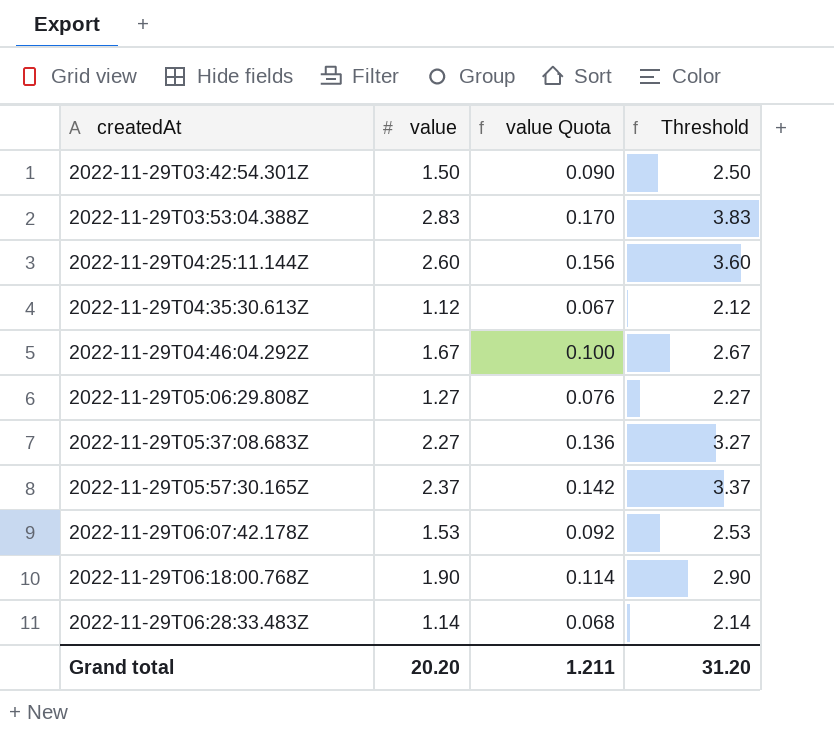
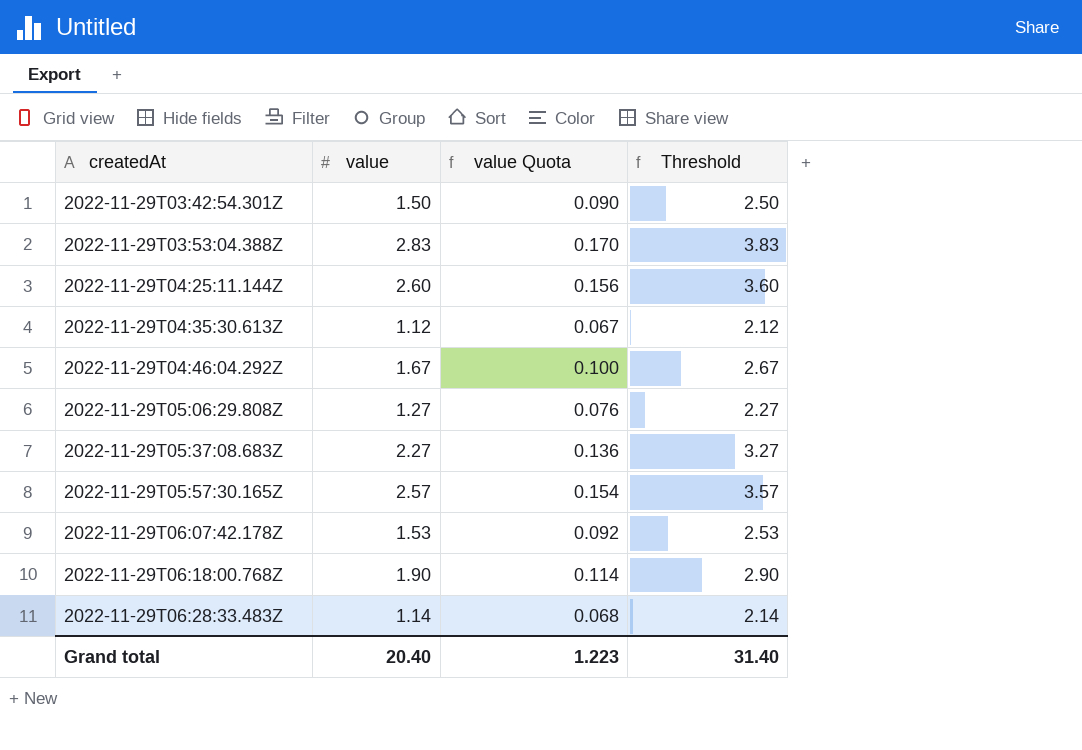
2022-11-29T05:57:30.165Z | value: 2.37 -> 2.57
2022-11-29T05:57:30.165Z | value Quota: 0.142 -> 0.154
2022-11-29T05:57:30.165Z | Threshold: 3.37 -> 3.57
Grand total | value: 20.20 -> 20.40
Grand total | value Quota: 1.211 -> 1.223
Grand total | Threshold: 31.20 -> 31.40

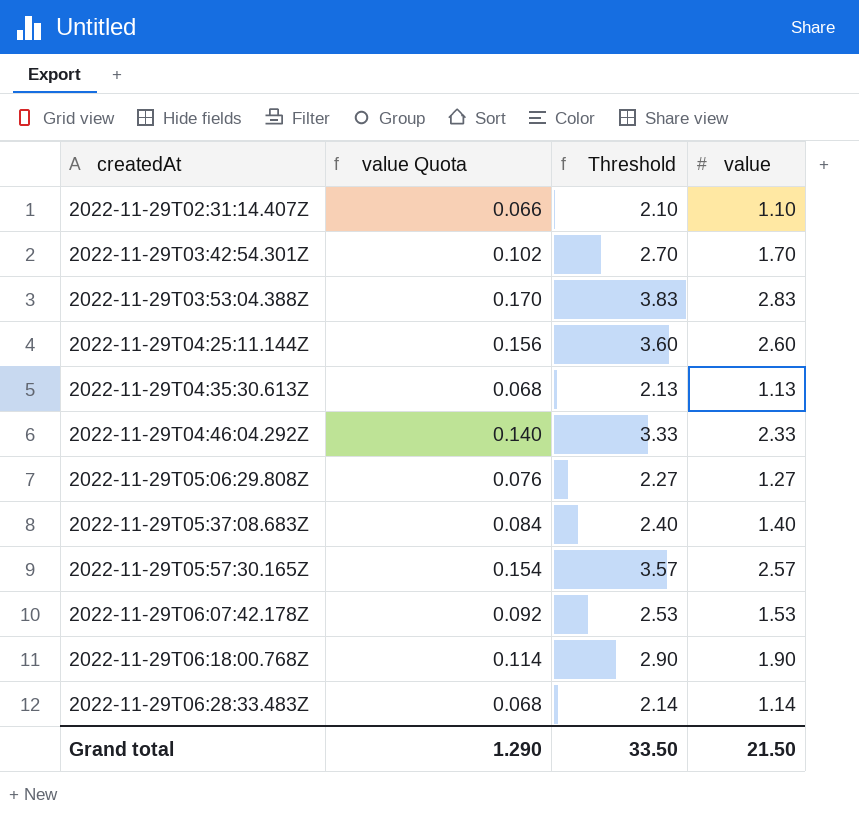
column value | position: 2 -> 4
row 2022-11-29T02:31:14.407Z: none -> 0.066 | 2.10 | 1.10
2022-11-29T03:42:54.301Z | value Quota: 0.090 -> 0.102
2022-11-29T03:42:54.301Z | Threshold: 2.50 -> 2.70
2022-11-29T03:42:54.301Z | value: 1.50 -> 1.70
2022-11-29T04:35:30.613Z | value Quota: 0.067 -> 0.068
2022-11-29T04:35:30.613Z | Threshold: 2.12 -> 2.13
2022-11-29T04:35:30.613Z | value: 1.12 -> 1.13
2022-11-29T04:46:04.292Z | value Quota: 0.100 -> 0.140
2022-11-29T04:46:04.292Z | Threshold: 2.67 -> 3.33
2022-11-29T04:46:04.292Z | value: 1.67 -> 2.33
2022-11-29T05:37:08.683Z | value Quota: 0.136 -> 0.084
2022-11-29T05:37:08.683Z | Threshold: 3.27 -> 2.40
2022-11-29T05:37:08.683Z | value: 2.27 -> 1.40
Grand total | value Quota: 1.223 -> 1.290
Grand total | Threshold: 31.40 -> 33.50
Grand total | value: 20.40 -> 21.50

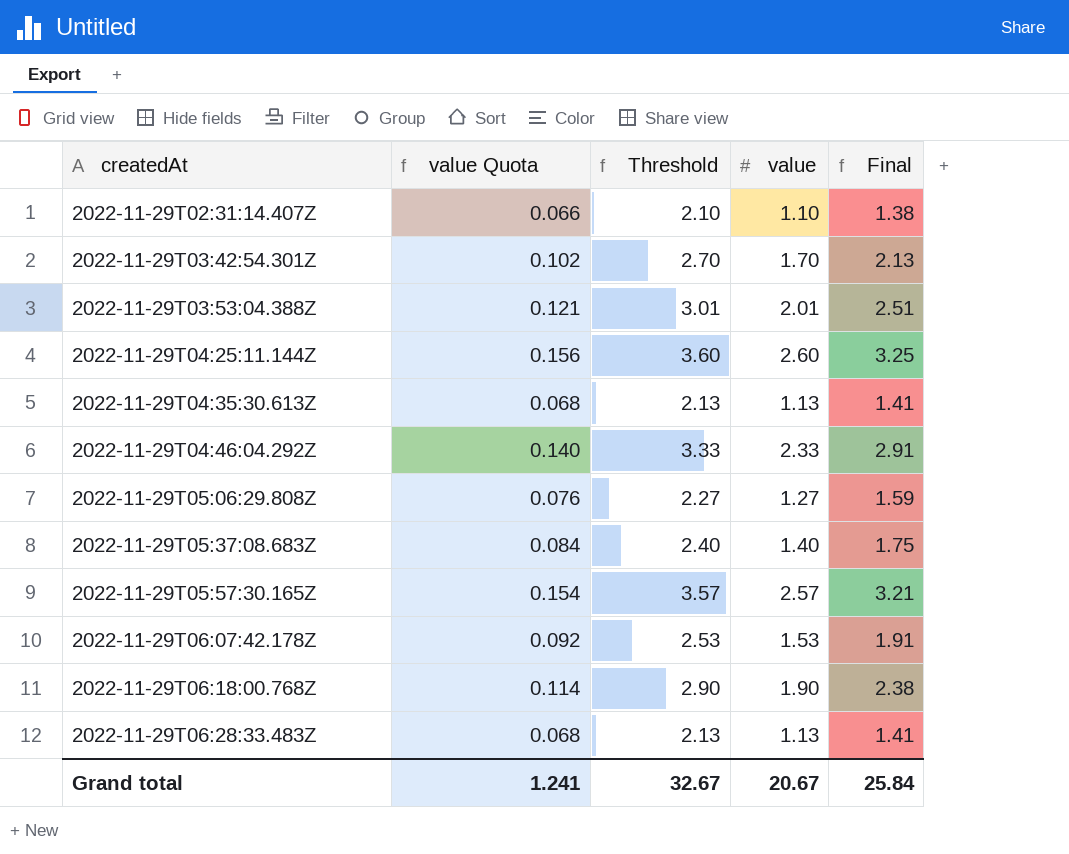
column Final | formula: none -> [value] * 1.25
2022-11-29T03:53:04.388Z | value Quota: 0.170 -> 0.121
2022-11-29T03:53:04.388Z | Threshold: 3.83 -> 3.01
2022-11-29T03:53:04.388Z | value: 2.83 -> 2.01
2022-11-29T06:28:33.483Z | Threshold: 2.14 -> 2.13
2022-11-29T06:28:33.483Z | value: 1.14 -> 1.13
Grand total | value Quota: 1.290 -> 1.241
Grand total | Threshold: 33.50 -> 32.67
Grand total | value: 21.50 -> 20.67

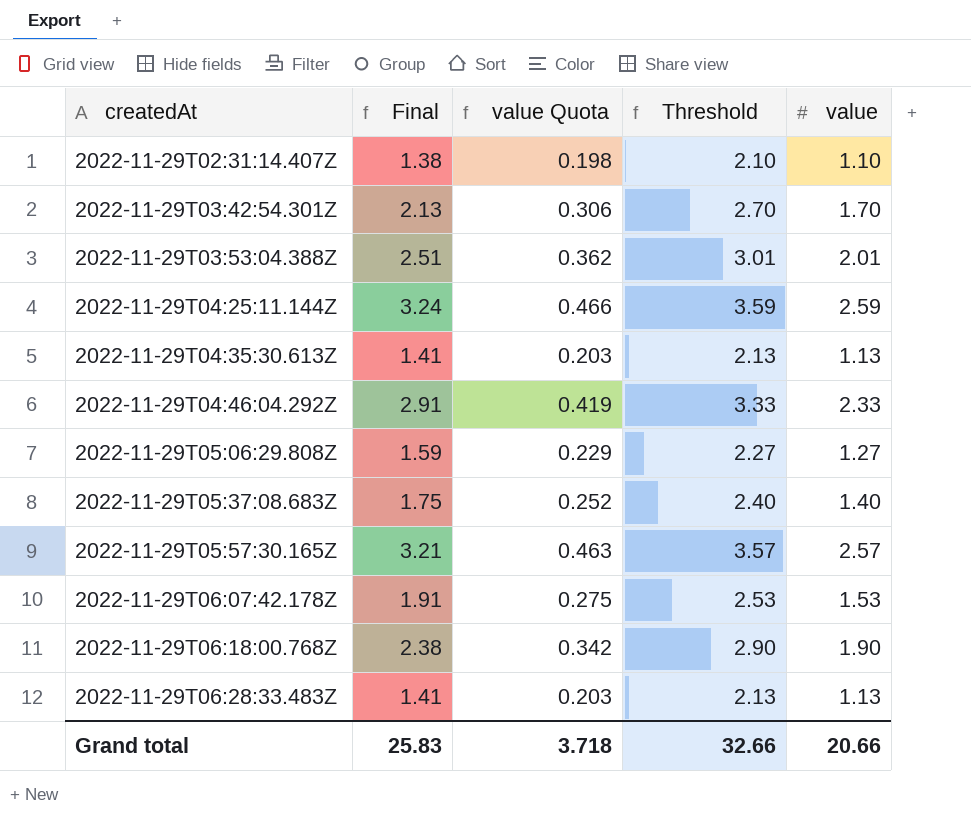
column Final | position: 5 -> 2
column value Quota | formula: [value] * 0.06 -> [value] * 0.18
2022-11-29T04:25:11.144Z | Final: 3.25 -> 3.24
2022-11-29T04:25:11.144Z | Threshold: 3.60 -> 3.59
2022-11-29T04:25:11.144Z | value: 2.60 -> 2.59
Grand total | Final: 25.84 -> 25.83
Grand total | value Quota: 1.241 -> 3.718
Grand total | Threshold: 32.67 -> 32.66
Grand total | value: 20.67 -> 20.66

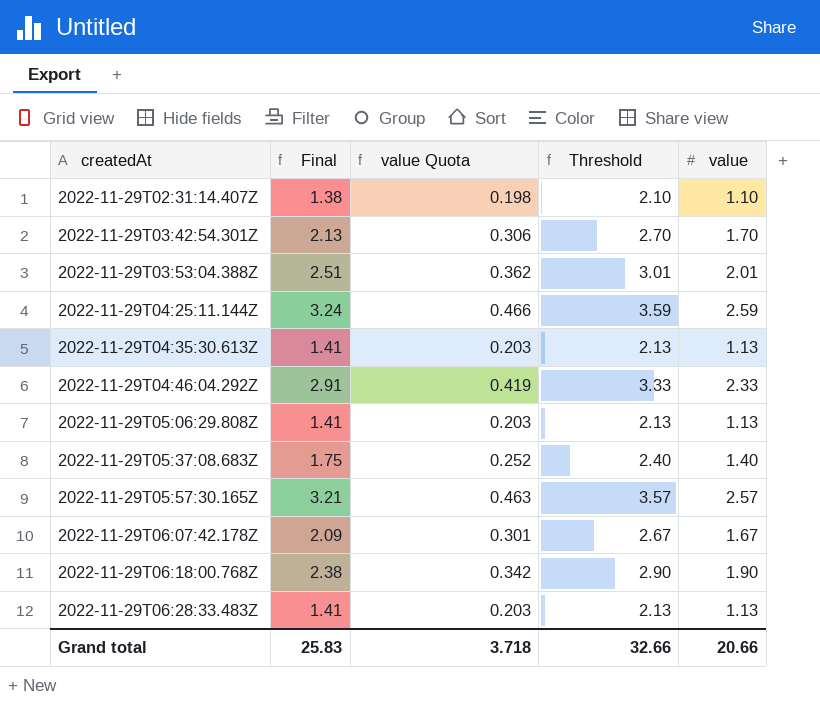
2022-11-29T05:06:29.808Z | Final: 1.59 -> 1.41
2022-11-29T05:06:29.808Z | value Quota: 0.229 -> 0.203
2022-11-29T05:06:29.808Z | Threshold: 2.27 -> 2.13
2022-11-29T05:06:29.808Z | value: 1.27 -> 1.13
2022-11-29T06:07:42.178Z | Final: 1.91 -> 2.09
2022-11-29T06:07:42.178Z | value Quota: 0.275 -> 0.301
2022-11-29T06:07:42.178Z | Threshold: 2.53 -> 2.67
2022-11-29T06:07:42.178Z | value: 1.53 -> 1.67

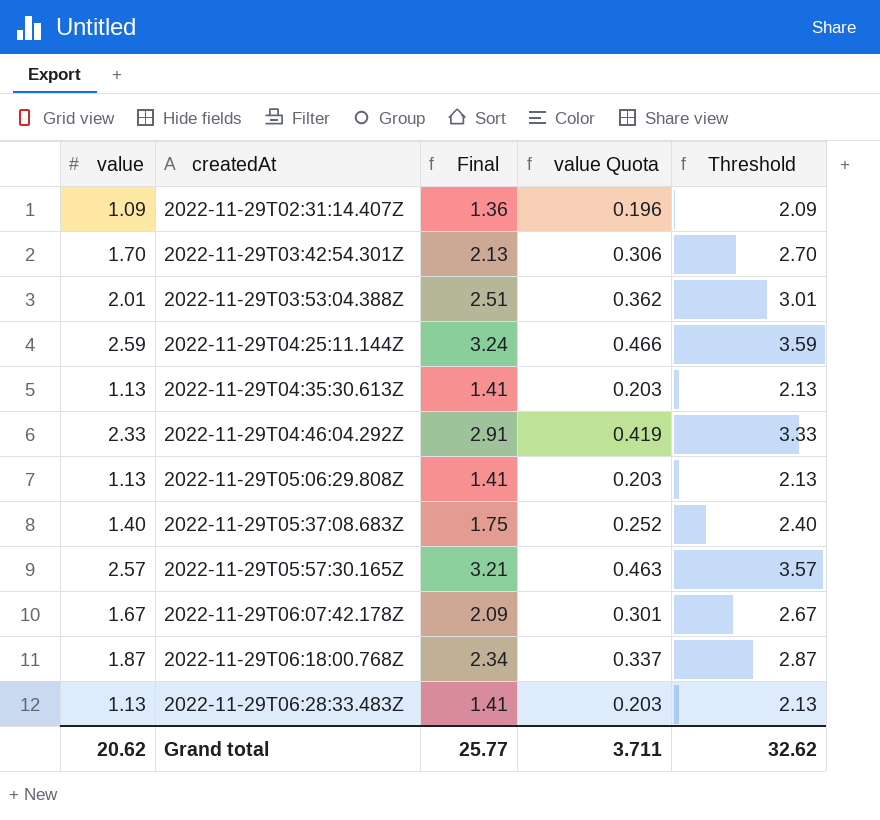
column value | position: 5 -> 1
2022-11-29T02:31:14.407Z | value: 1.10 -> 1.09
2022-11-29T02:31:14.407Z | Final: 1.38 -> 1.36
2022-11-29T02:31:14.407Z | value Quota: 0.198 -> 0.196
2022-11-29T02:31:14.407Z | Threshold: 2.10 -> 2.09
2022-11-29T06:18:00.768Z | value: 1.90 -> 1.87
2022-11-29T06:18:00.768Z | Final: 2.38 -> 2.34
2022-11-29T06:18:00.768Z | value Quota: 0.342 -> 0.337
2022-11-29T06:18:00.768Z | Threshold: 2.90 -> 2.87
Grand total | value: 20.66 -> 20.62
Grand total | Final: 25.83 -> 25.77
Grand total | value Quota: 3.718 -> 3.711
Grand total | Threshold: 32.66 -> 32.62

